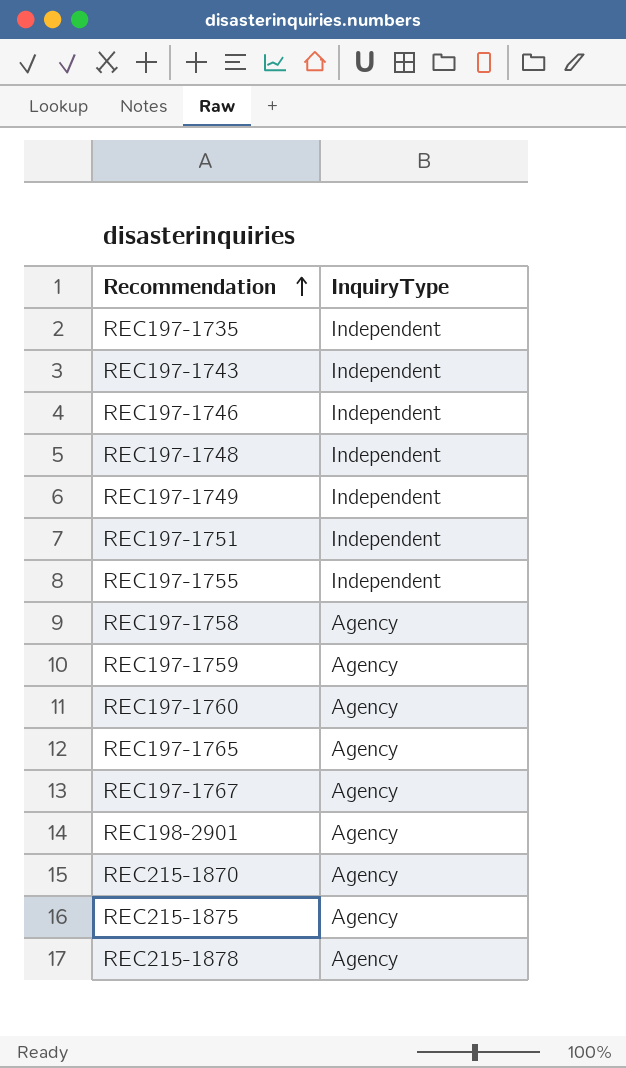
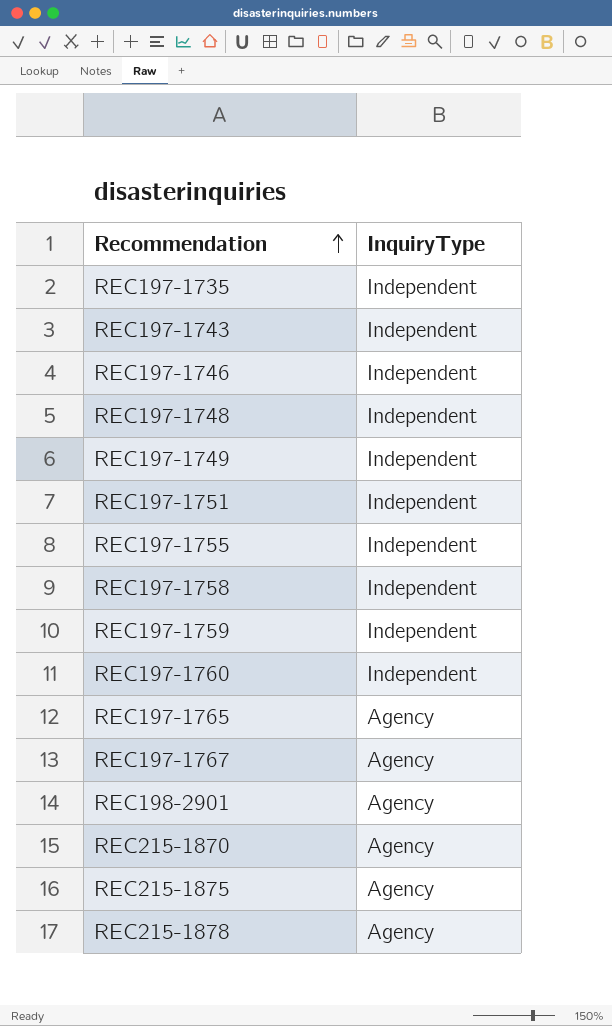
REC197-1758 | InquiryType: Agency -> Independent
REC197-1759 | InquiryType: Agency -> Independent
REC197-1760 | InquiryType: Agency -> Independent

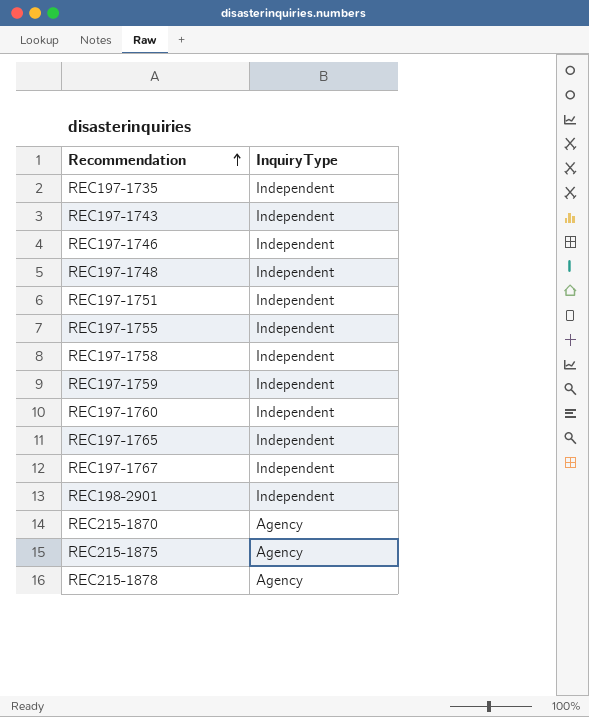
row REC197-1749: Independent -> none
REC197-1765 | InquiryType: Agency -> Independent
REC197-1767 | InquiryType: Agency -> Independent
REC198-2901 | InquiryType: Agency -> Independent

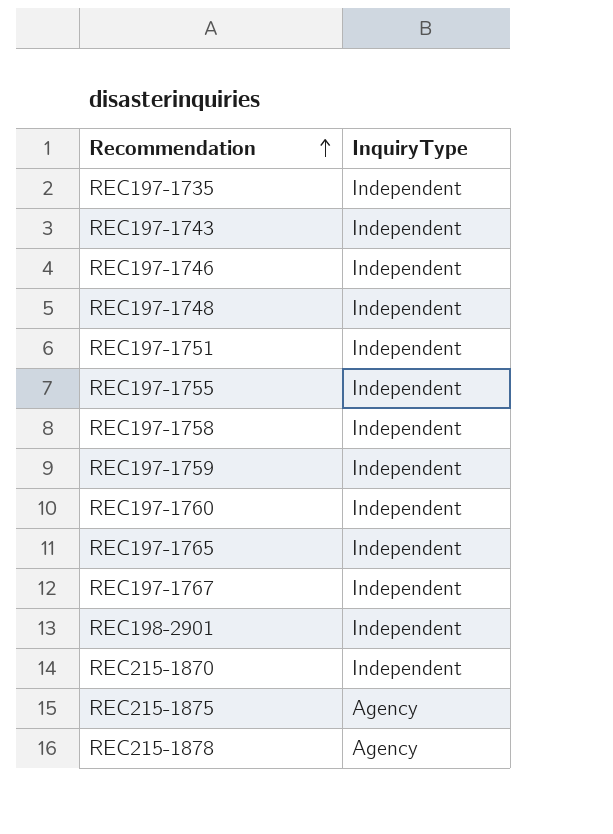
REC215-1870 | InquiryType: Agency -> Independent

